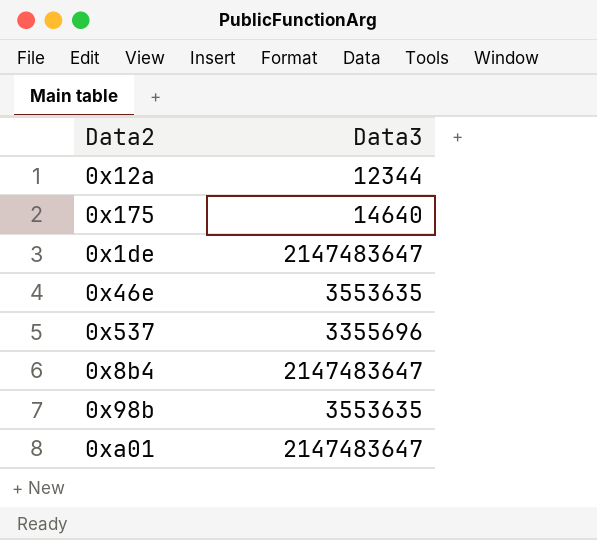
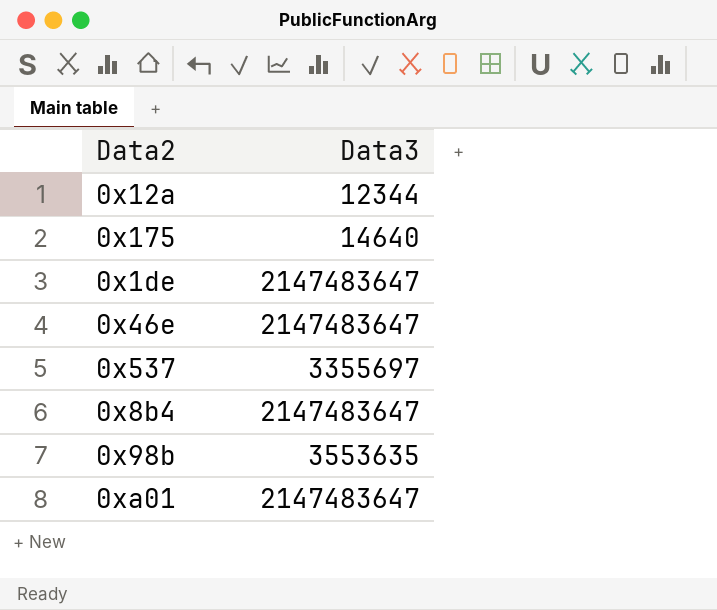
0x46e | Data3: 3553635 -> 2147483647
0x537 | Data3: 3355696 -> 3355697

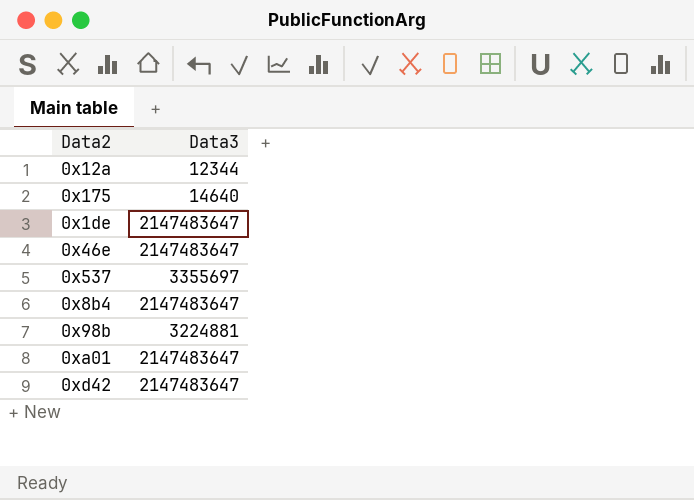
0x98b | Data3: 3553635 -> 3224881
row 0xd42: none -> 2147483647

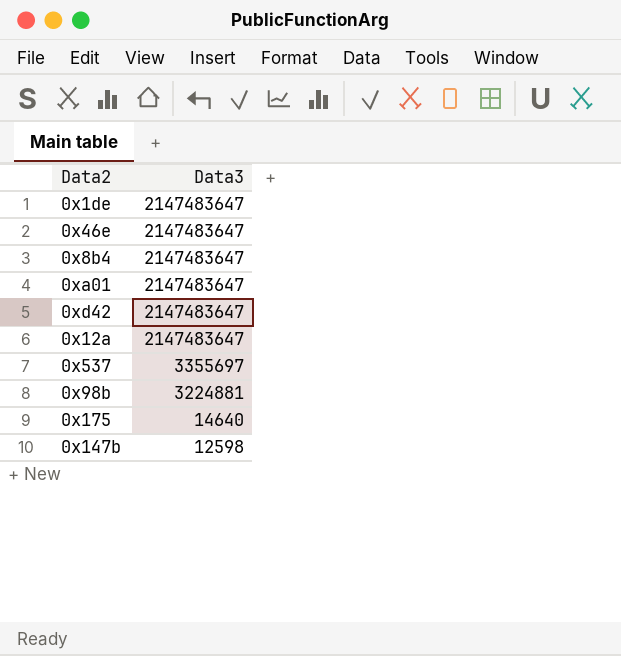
row order: none -> Data3 descending
0x12a | Data3: 12344 -> 2147483647
row 0x147b: none -> 12598

